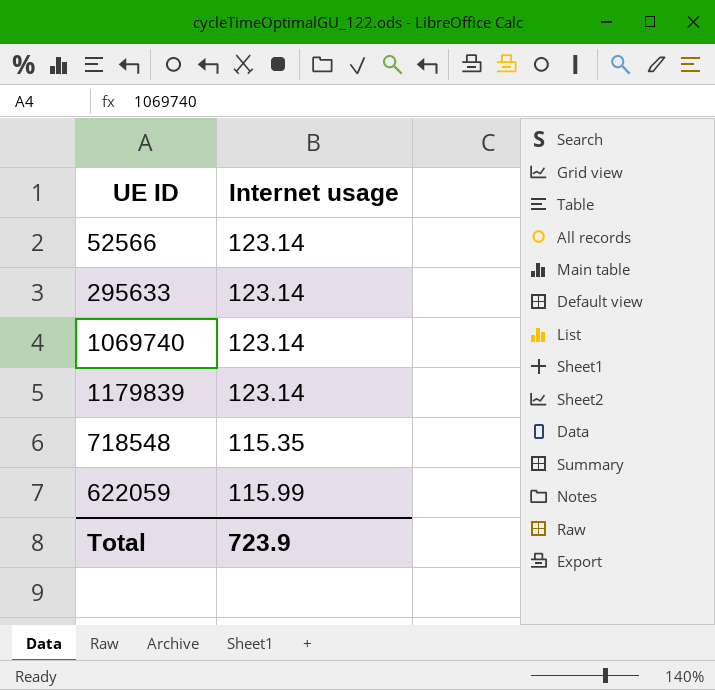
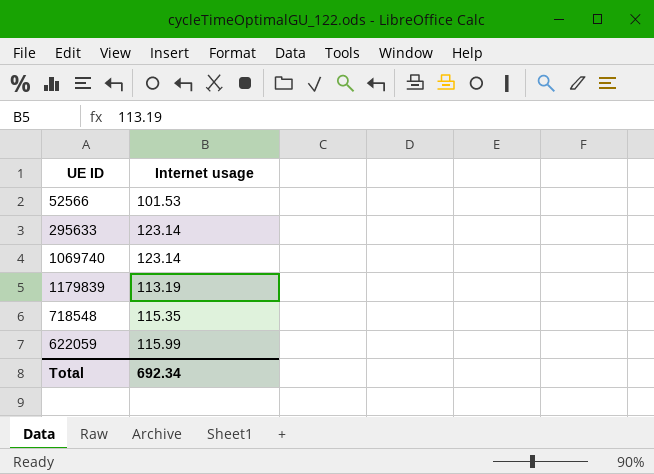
52566 | Internet usage: 123.14 -> 101.53
1179839 | Internet usage: 123.14 -> 113.19
Total | Internet usage: 723.9 -> 692.34

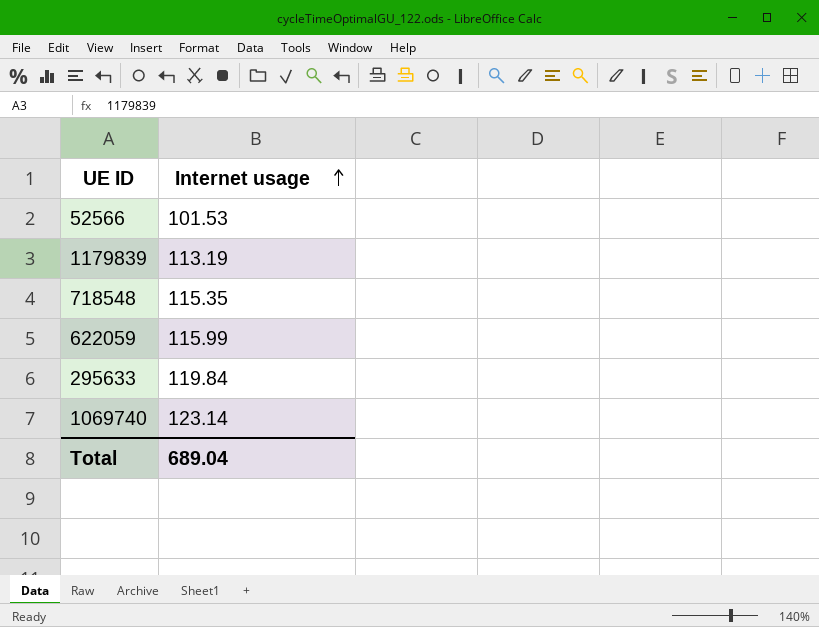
row order: none -> Internet usage ascending
295633 | Internet usage: 123.14 -> 119.84
Total | Internet usage: 692.34 -> 689.04

